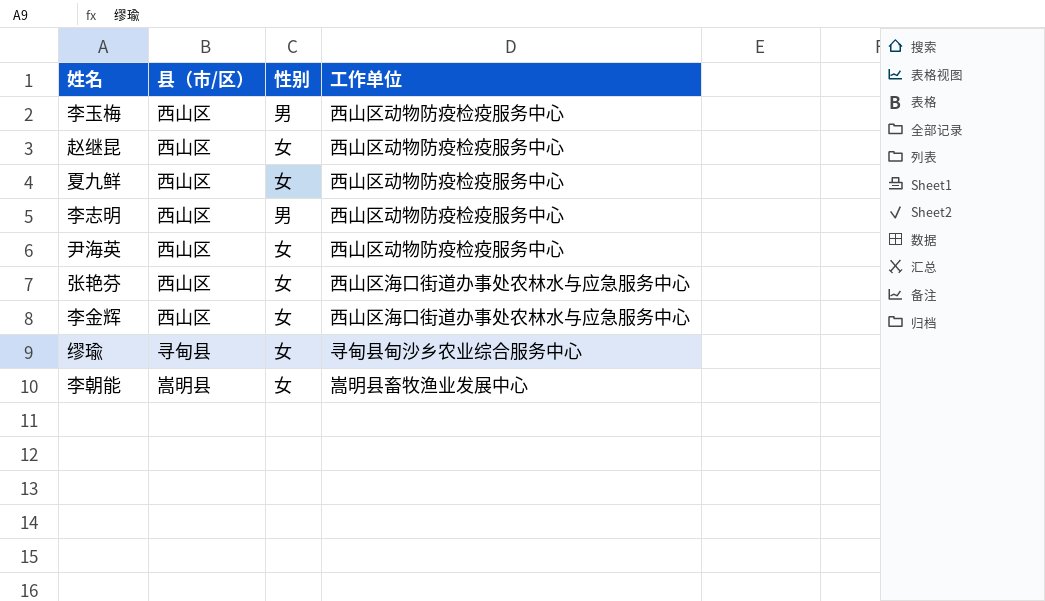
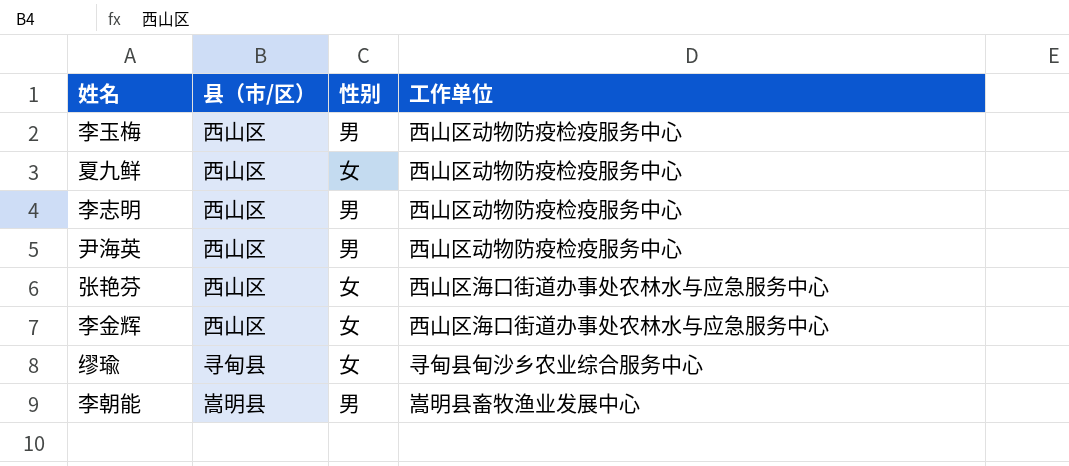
row 赵继昆: 西山区 | 女 | 西山区动物防疫检疫服务中心 -> none
尹海英 | 性别: 女 -> 男
李朝能 | 性别: 女 -> 男

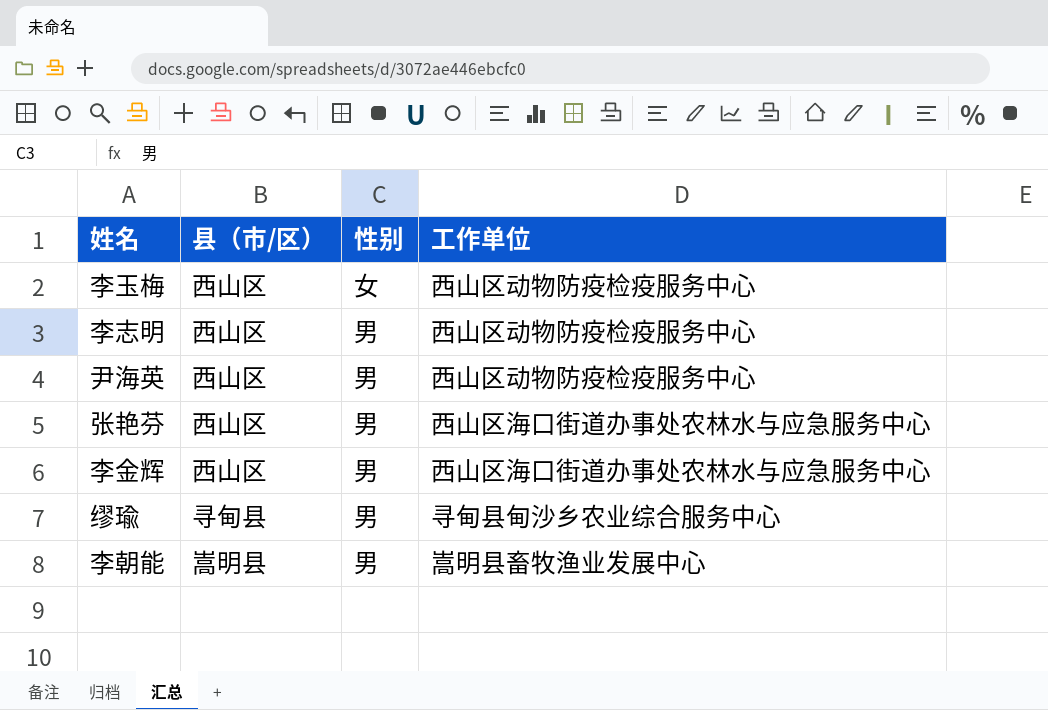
row 夏九鲜: 西山区 | 女 | 西山区动物防疫检疫服务中心 -> none
李玉梅 | 性别: 男 -> 女
张艳芬 | 性别: 女 -> 男
李金辉 | 性别: 女 -> 男
缪瑜 | 性别: 女 -> 男

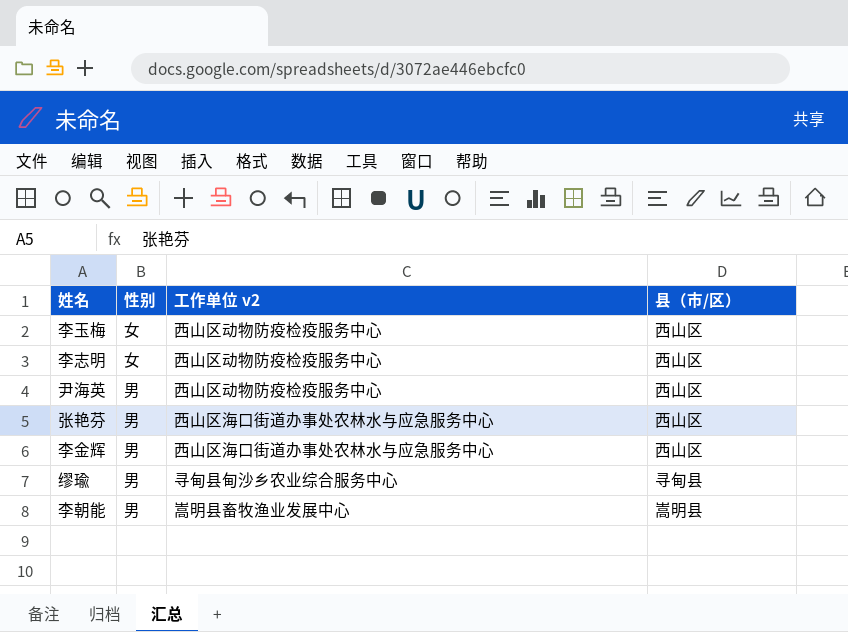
column name: 工作单位 -> 工作单位 v2
column 县（市/区） | position: 2 -> 4
李志明 | 性别: 男 -> 女

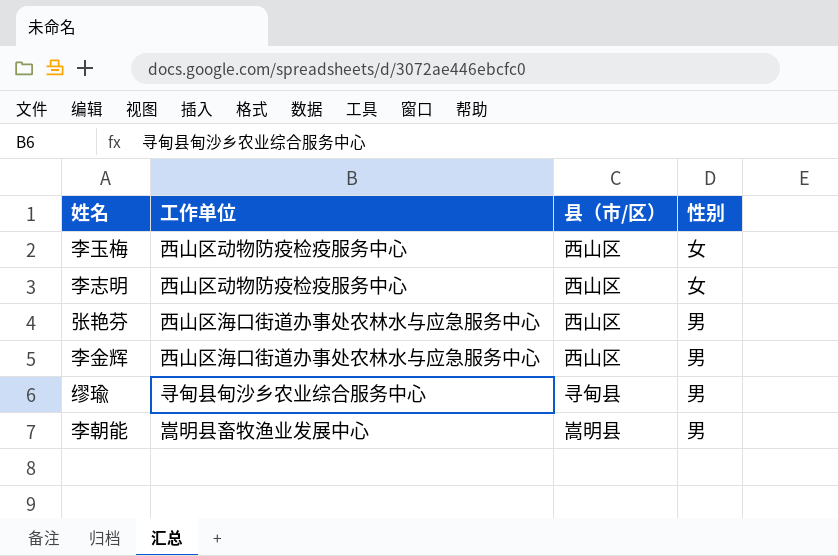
column name: 工作单位 v2 -> 工作单位
column 性别 | position: 2 -> 4
row 尹海英: 男 | 西山区动物防疫检疫服务中心 | 西山区 -> none

